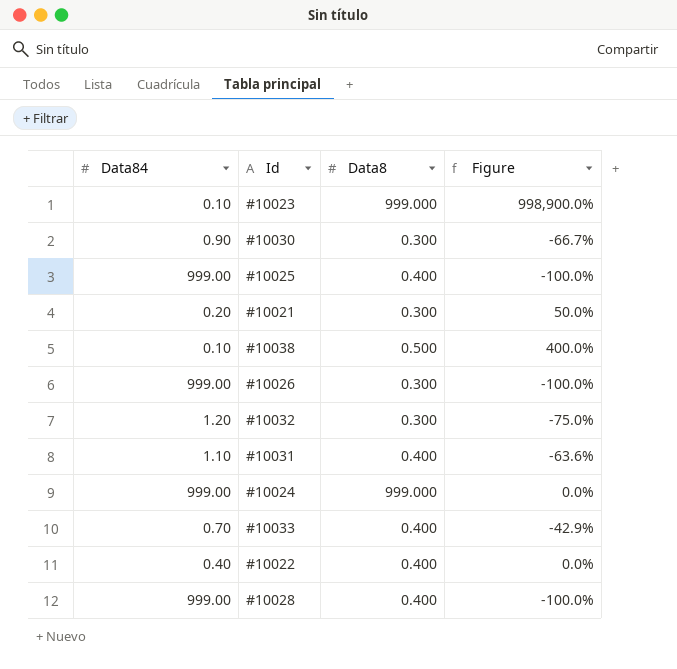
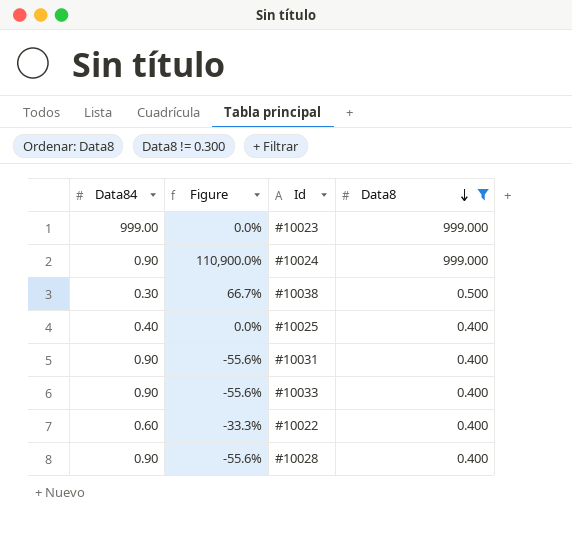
filter: none -> Data8 != 0.300
row order: none -> Data8 descending
column Figure | position: 4 -> 2
#10023 | Data84: 0.10 -> 999.00
#10023 | Figure: 998,900.0% -> 0.0%
#10024 | Data84: 999.00 -> 0.90
#10024 | Figure: 0.0% -> 110,900.0%
#10038 | Data84: 0.10 -> 0.30
#10038 | Figure: 400.0% -> 66.7%
#10025 | Data84: 999.00 -> 0.40
#10025 | Figure: -100.0% -> 0.0%
#10031 | Data84: 1.10 -> 0.90
#10031 | Figure: -63.6% -> -55.6%
#10033 | Data84: 0.70 -> 0.90
#10033 | Figure: -42.9% -> -55.6%
#10022 | Data84: 0.40 -> 0.60
#10022 | Figure: 0.0% -> -33.3%
#10028 | Data84: 999.00 -> 0.90
#10028 | Figure: -100.0% -> -55.6%

